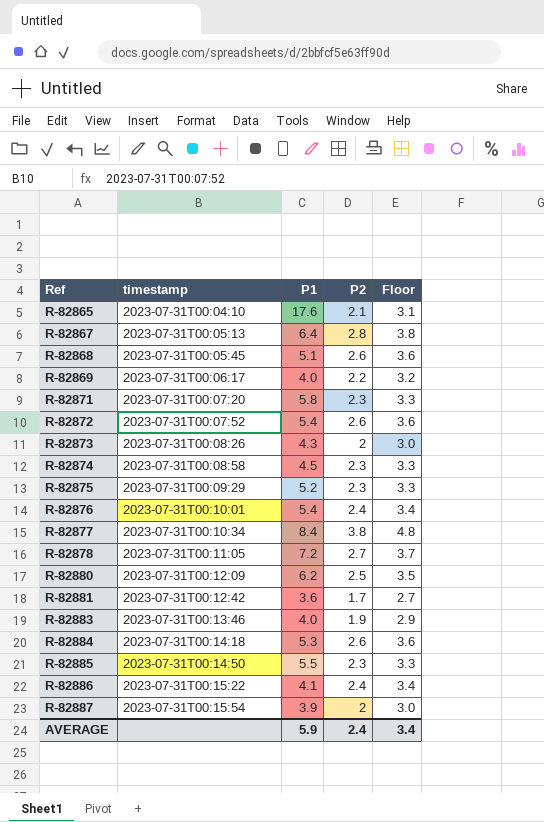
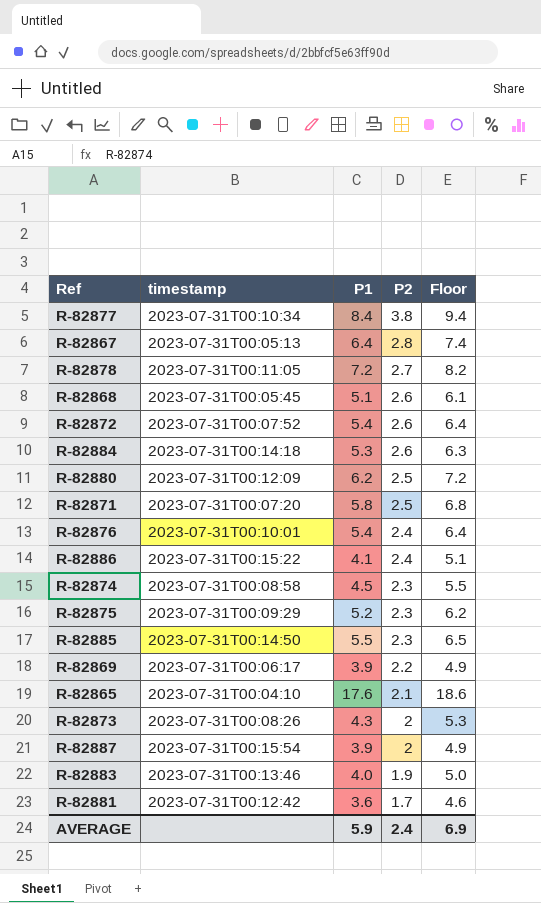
row order: Ref ascending -> P2 descending
column Floor | formula: [P2] + 1 -> [P1] + 1
R-82871 | P2: 2.3 -> 2.5
R-82869 | P1: 4.0 -> 3.9
AVERAGE | Floor: 3.4 -> 6.9

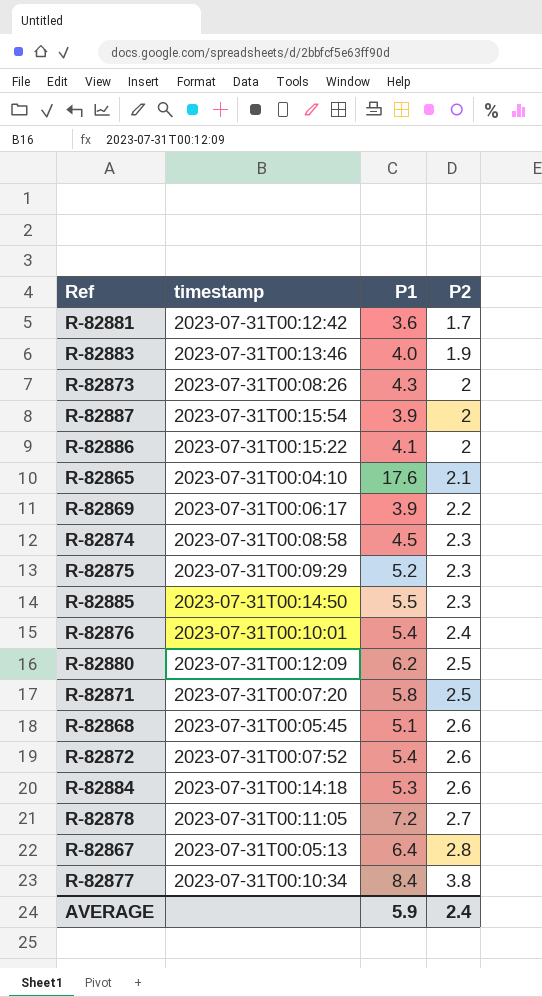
row order: P2 descending -> P2 ascending
column Floor | formula: [P1] + 1 -> none
R-82886 | P2: 2.4 -> 2

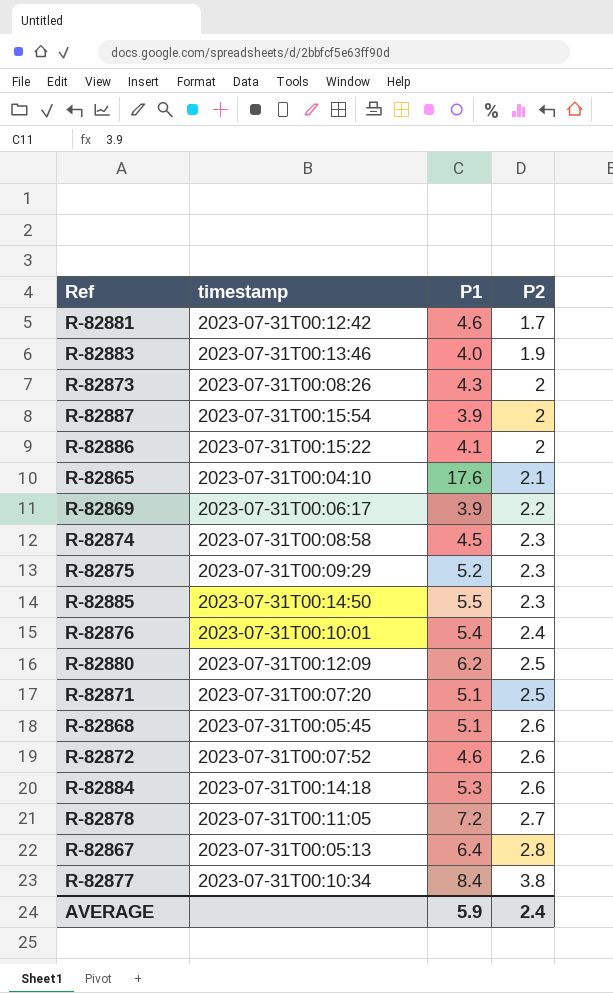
R-82881 | P1: 3.6 -> 4.6
R-82871 | P1: 5.8 -> 5.1
R-82872 | P1: 5.4 -> 4.6

